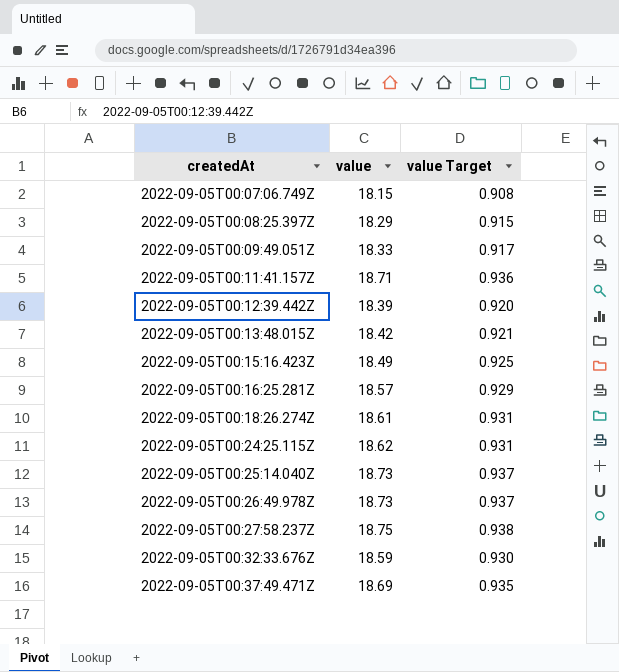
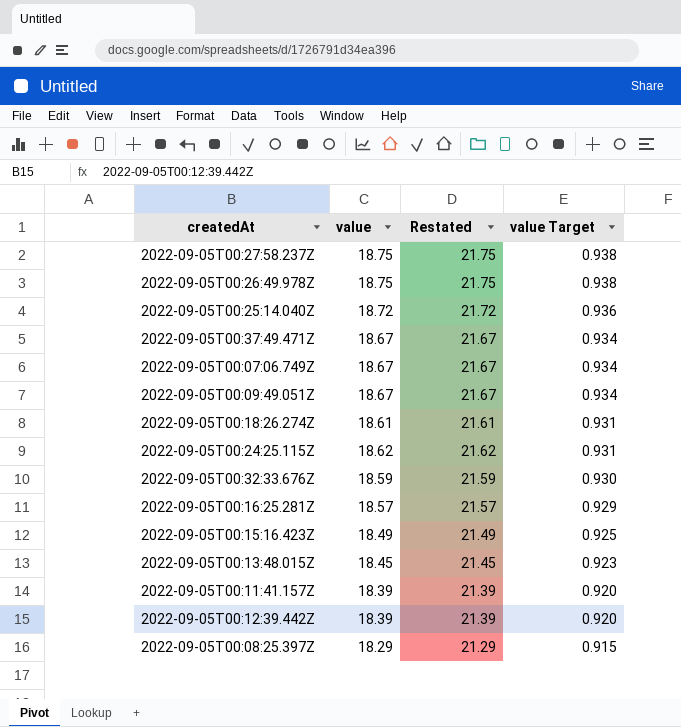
row order: createdAt ascending -> value Target descending
column Restated | formula: none -> [value] + 3
2022-09-05T00:26:49.978Z | value: 18.73 -> 18.75
2022-09-05T00:26:49.978Z | value Target: 0.937 -> 0.938
2022-09-05T00:25:14.040Z | value: 18.73 -> 18.72
2022-09-05T00:25:14.040Z | value Target: 0.937 -> 0.936
2022-09-05T00:37:49.471Z | value: 18.69 -> 18.67
2022-09-05T00:37:49.471Z | value Target: 0.935 -> 0.934
2022-09-05T00:07:06.749Z | value: 18.15 -> 18.67
2022-09-05T00:07:06.749Z | value Target: 0.908 -> 0.934
2022-09-05T00:09:49.051Z | value: 18.33 -> 18.67
2022-09-05T00:09:49.051Z | value Target: 0.917 -> 0.934
2022-09-05T00:13:48.015Z | value: 18.42 -> 18.45
2022-09-05T00:13:48.015Z | value Target: 0.921 -> 0.923
2022-09-05T00:11:41.157Z | value: 18.71 -> 18.39
2022-09-05T00:11:41.157Z | value Target: 0.936 -> 0.920

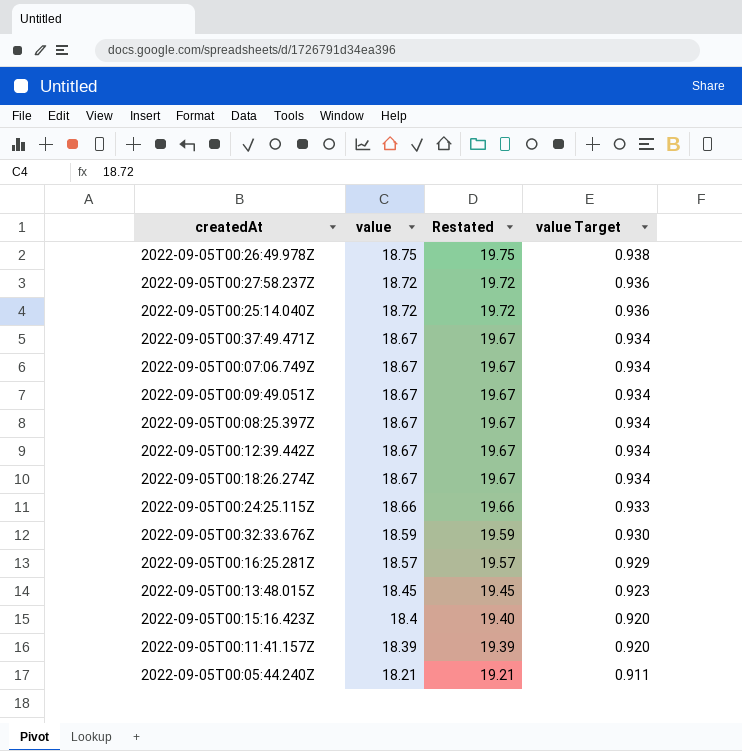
row order: value Target descending -> value descending
column Restated | formula: [value] + 3 -> [value] + 1
2022-09-05T00:27:58.237Z | value: 18.75 -> 18.72
2022-09-05T00:27:58.237Z | value Target: 0.938 -> 0.936
2022-09-05T00:08:25.397Z | value: 18.29 -> 18.67
2022-09-05T00:08:25.397Z | value Target: 0.915 -> 0.934
2022-09-05T00:12:39.442Z | value: 18.39 -> 18.67
2022-09-05T00:12:39.442Z | value Target: 0.920 -> 0.934
2022-09-05T00:18:26.274Z | value: 18.61 -> 18.67
2022-09-05T00:18:26.274Z | value Target: 0.931 -> 0.934
2022-09-05T00:24:25.115Z | value: 18.62 -> 18.66
2022-09-05T00:24:25.115Z | value Target: 0.931 -> 0.933
2022-09-05T00:15:16.423Z | value: 18.49 -> 18.4
2022-09-05T00:15:16.423Z | value Target: 0.925 -> 0.920
row 2022-09-05T00:05:44.240Z: none -> 18.21 | 19.21 | 0.911

